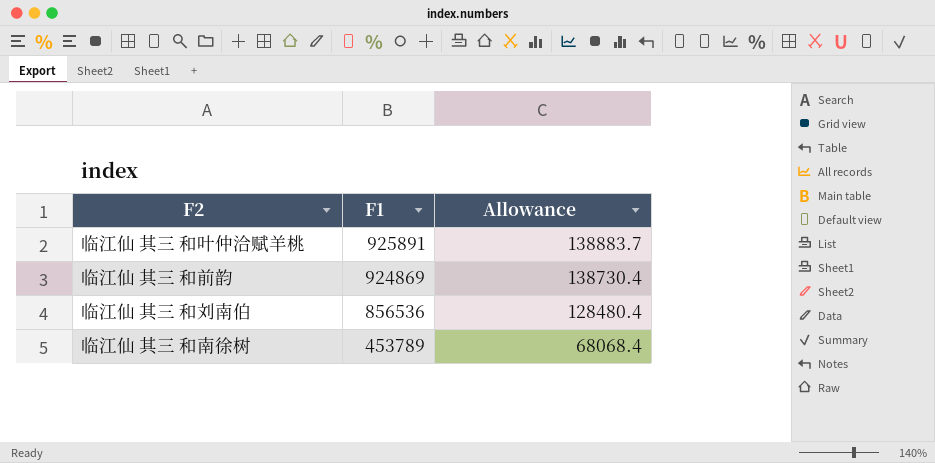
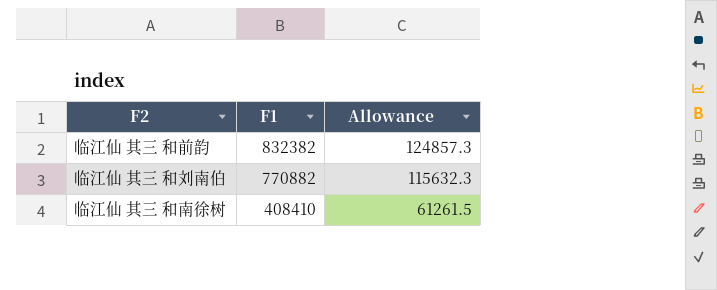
row 临江仙 其三 和叶仲洽赋羊桃: 925891 | 138883.7 -> none
临江仙 其三 和前韵 | F1: 924869 -> 832382
临江仙 其三 和前韵 | Allowance: 138730.4 -> 124857.3
临江仙 其三 和刘南伯 | F1: 856536 -> 770882
临江仙 其三 和刘南伯 | Allowance: 128480.4 -> 115632.3
临江仙 其三 和南徐树 | F1: 453789 -> 408410
临江仙 其三 和南徐树 | Allowance: 68068.4 -> 61261.5

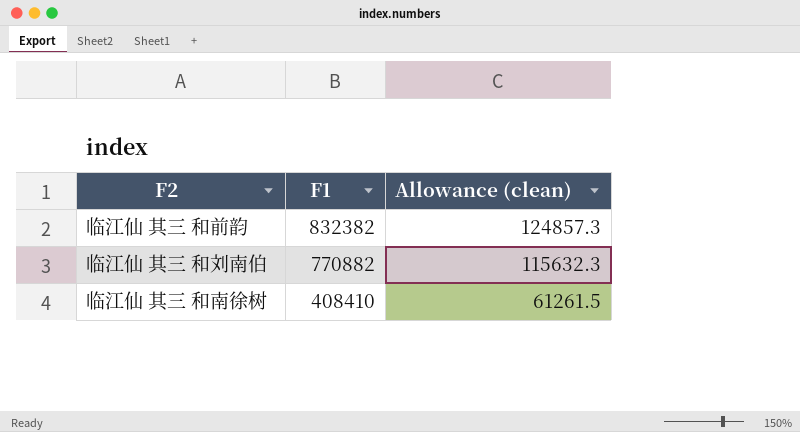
column name: Allowance -> Allowance (clean)

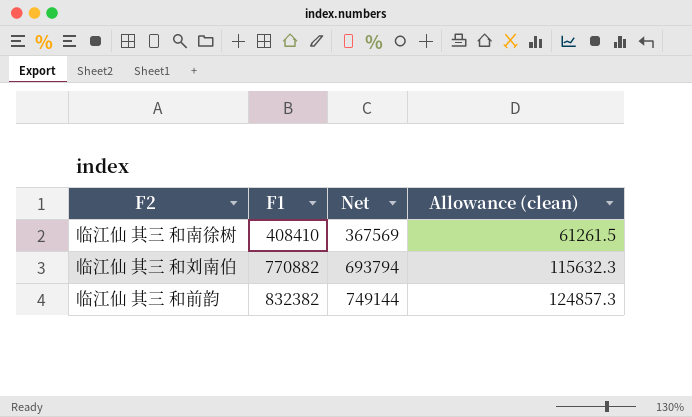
row order: F1 descending -> F1 ascending
column Net | formula: none -> [F1] * 0.9

